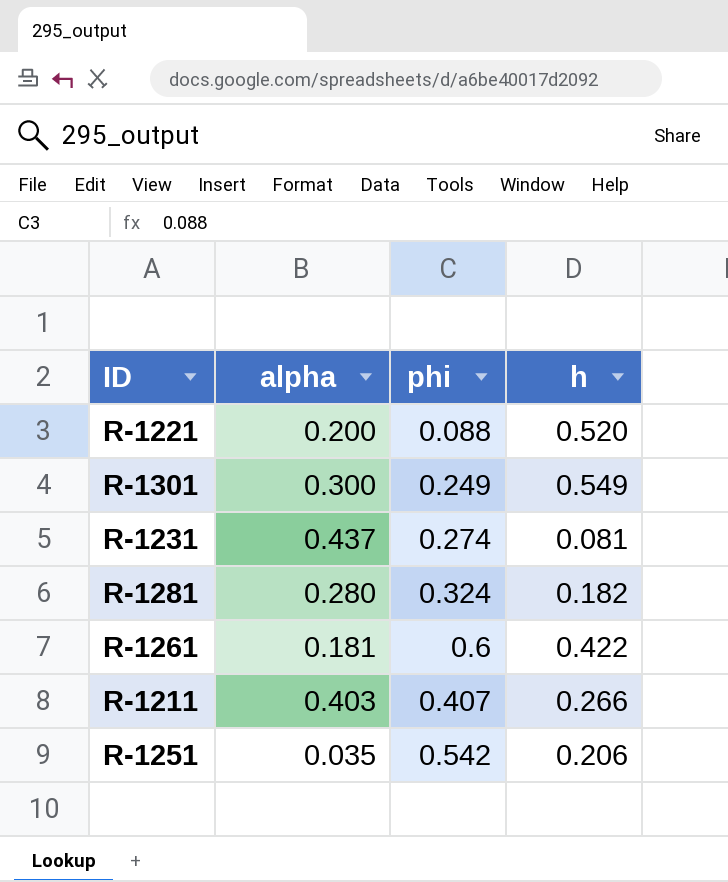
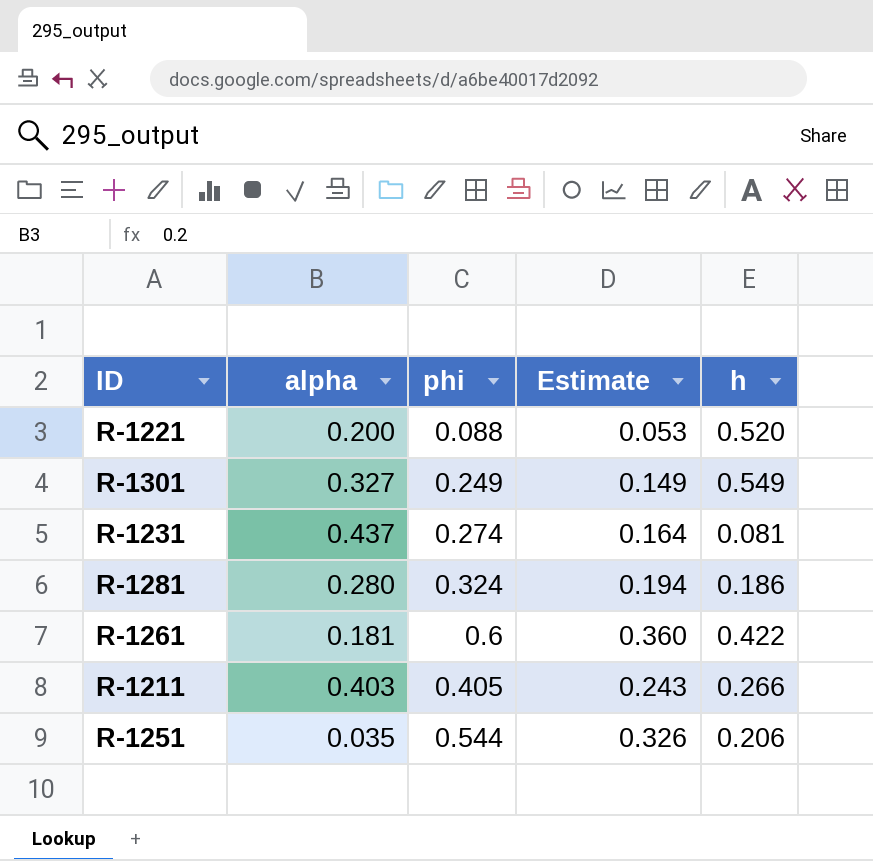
column Estimate | formula: none -> [phi] * 0.6
R-1301 | alpha: 0.300 -> 0.327
R-1281 | h: 0.182 -> 0.186
R-1211 | phi: 0.407 -> 0.405
R-1251 | phi: 0.542 -> 0.544

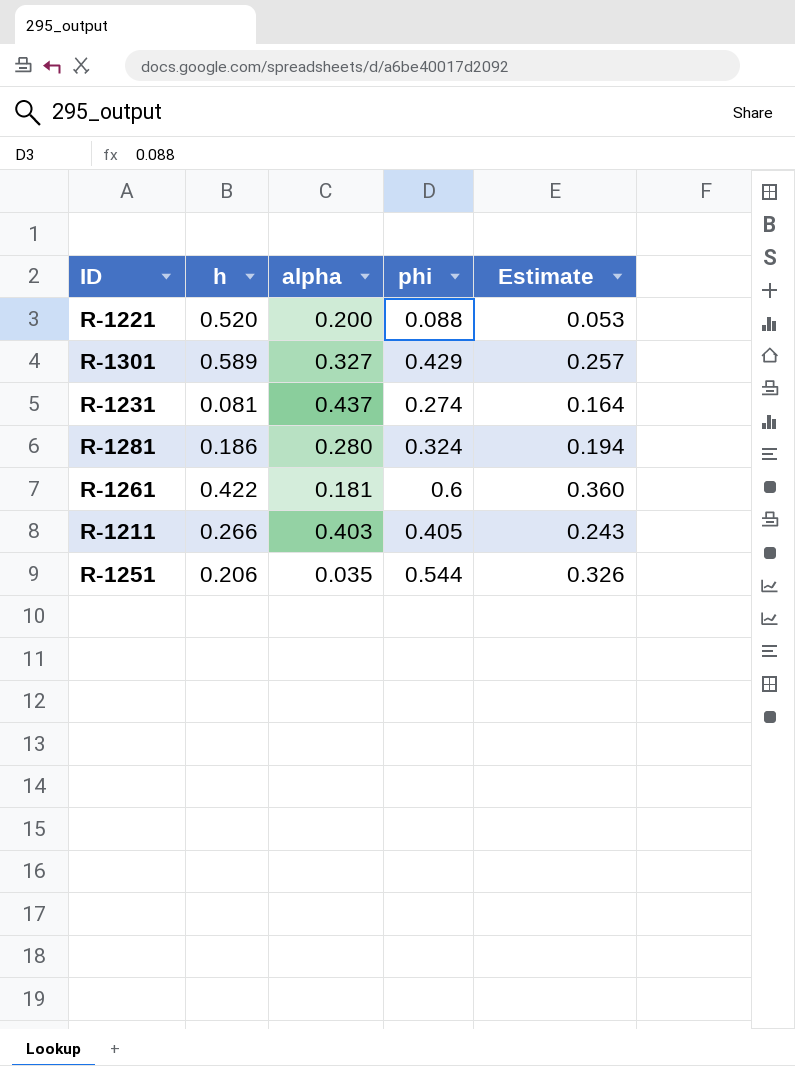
column h | position: 5 -> 2
R-1301 | h: 0.549 -> 0.589
R-1301 | phi: 0.249 -> 0.429
R-1301 | Estimate: 0.149 -> 0.257

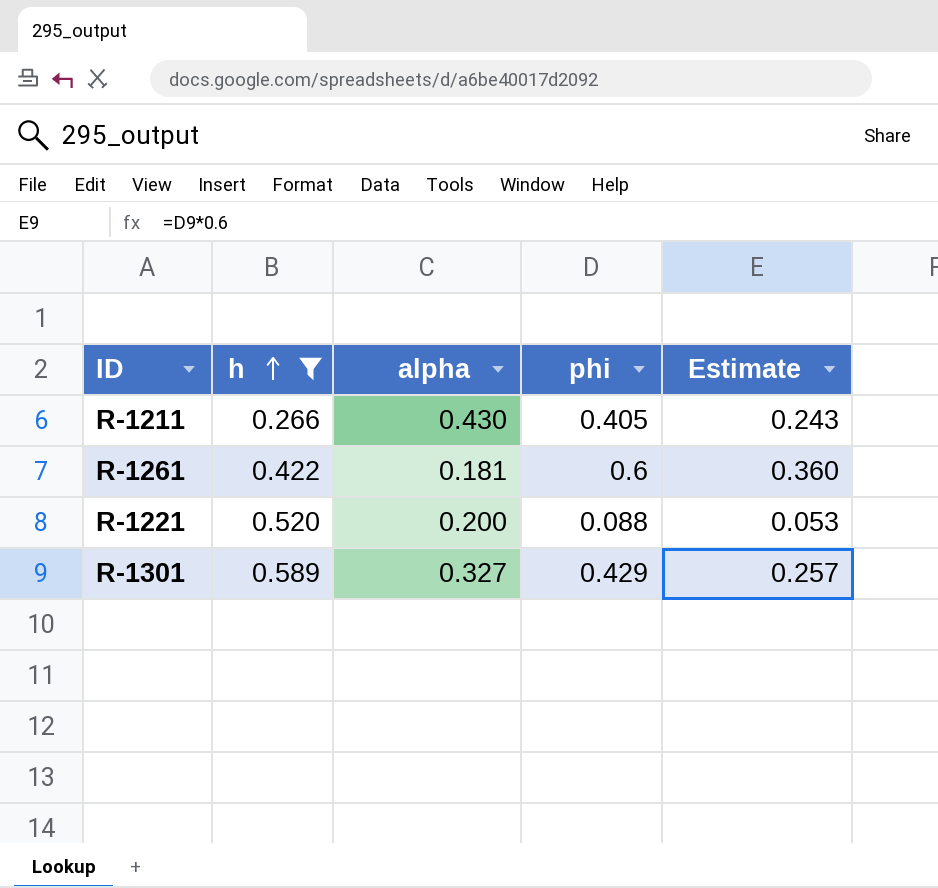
filter: none -> h >= 0.266
row order: none -> h ascending
R-1211 | alpha: 0.403 -> 0.430

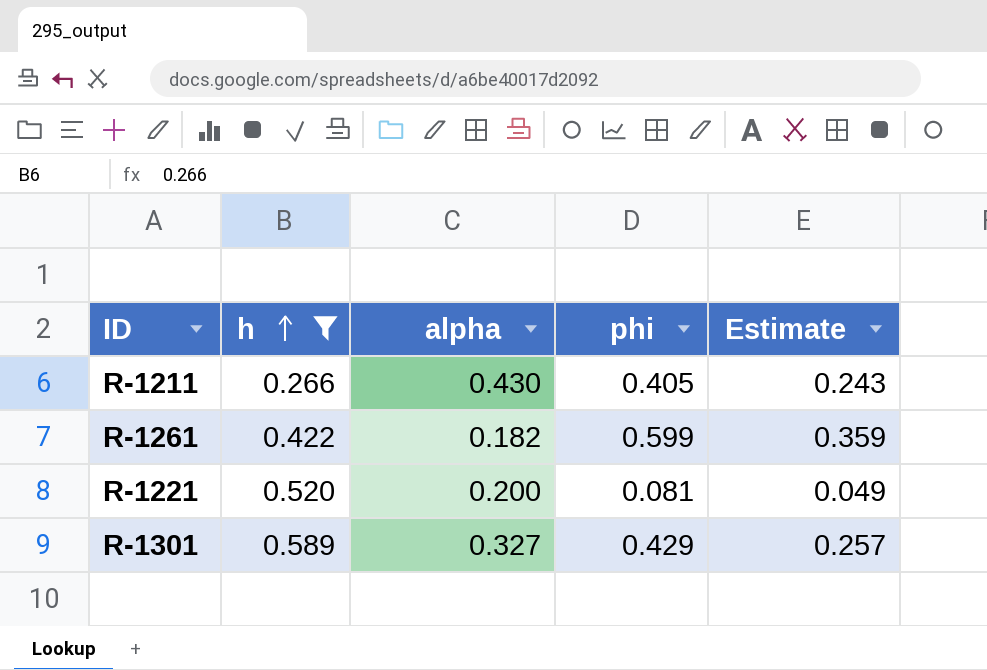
R-1261 | alpha: 0.181 -> 0.182
R-1261 | phi: 0.6 -> 0.599
R-1261 | Estimate: 0.360 -> 0.359
R-1221 | phi: 0.088 -> 0.081
R-1221 | Estimate: 0.053 -> 0.049

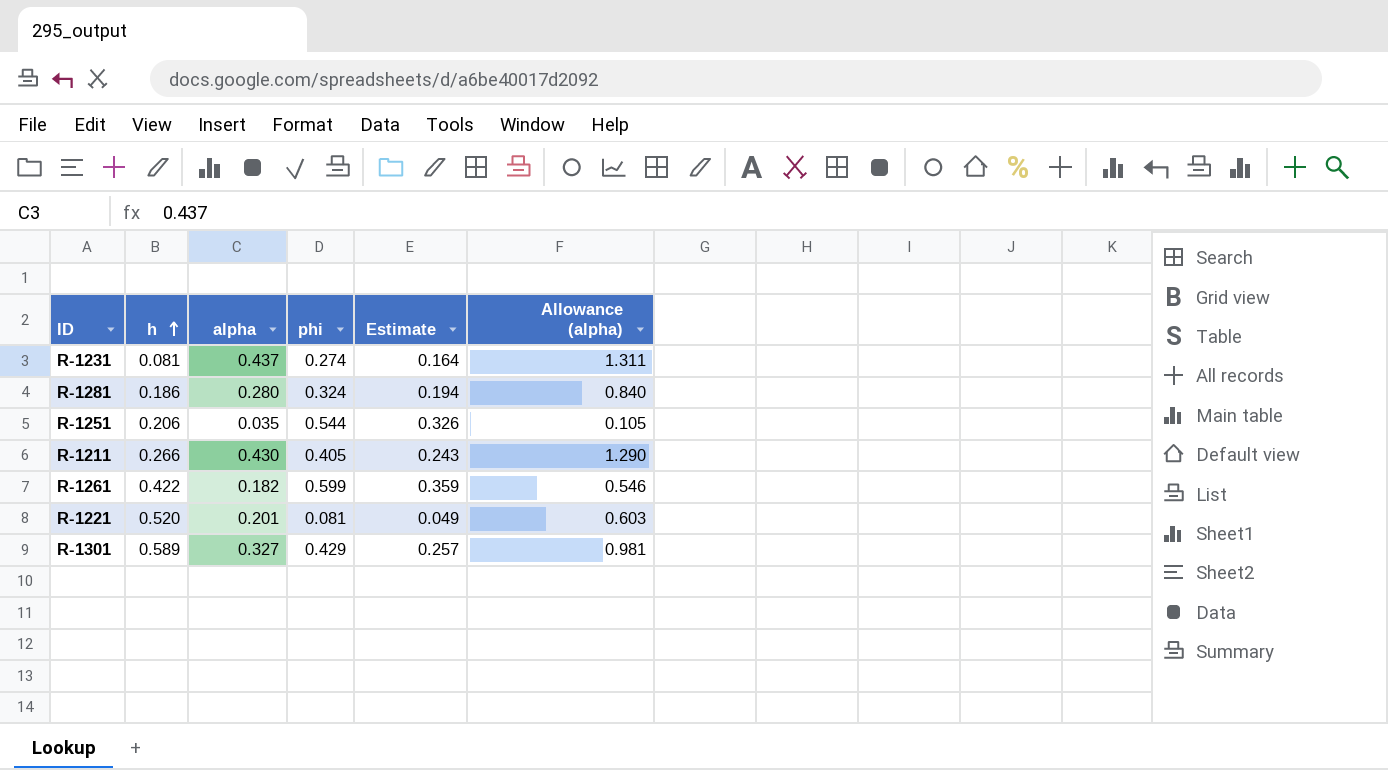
filter: h >= 0.266 -> none
column Allowance (alpha) | formula: none -> [alpha] * 3
R-1221 | alpha: 0.200 -> 0.201

